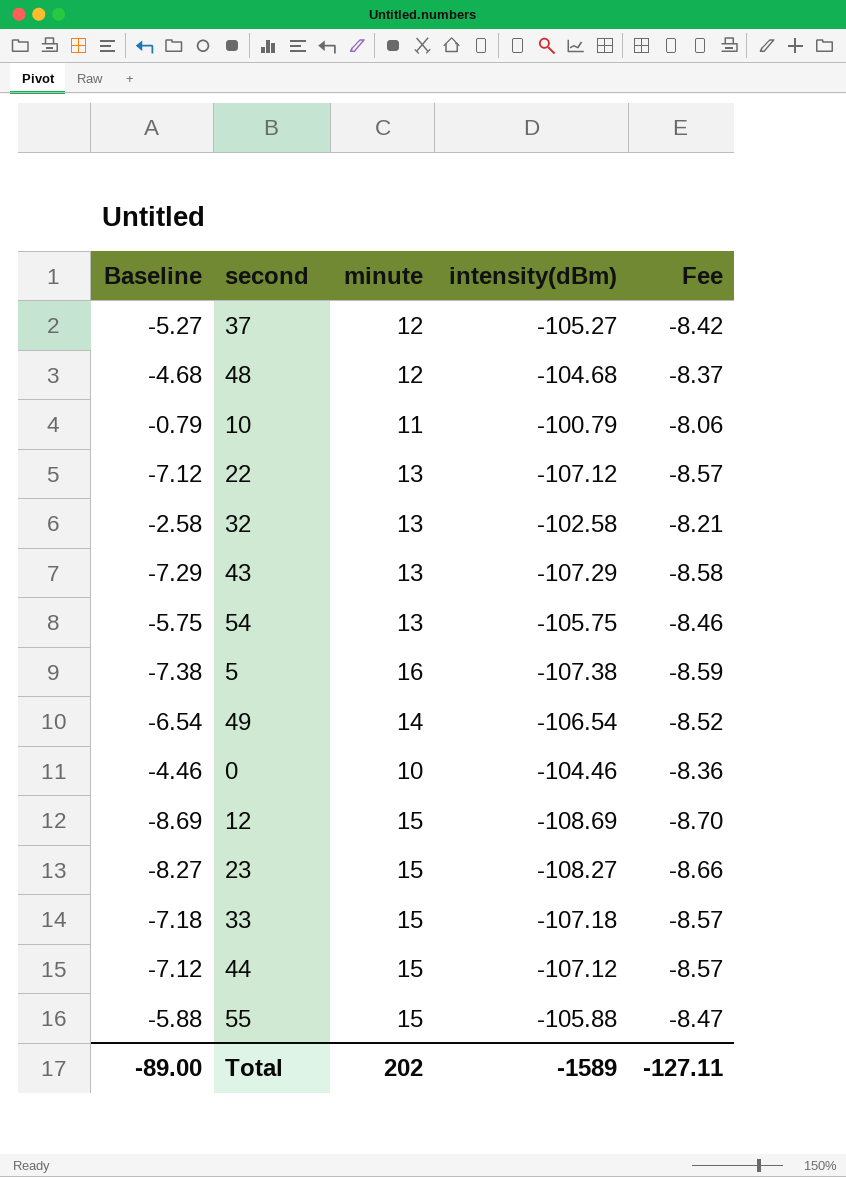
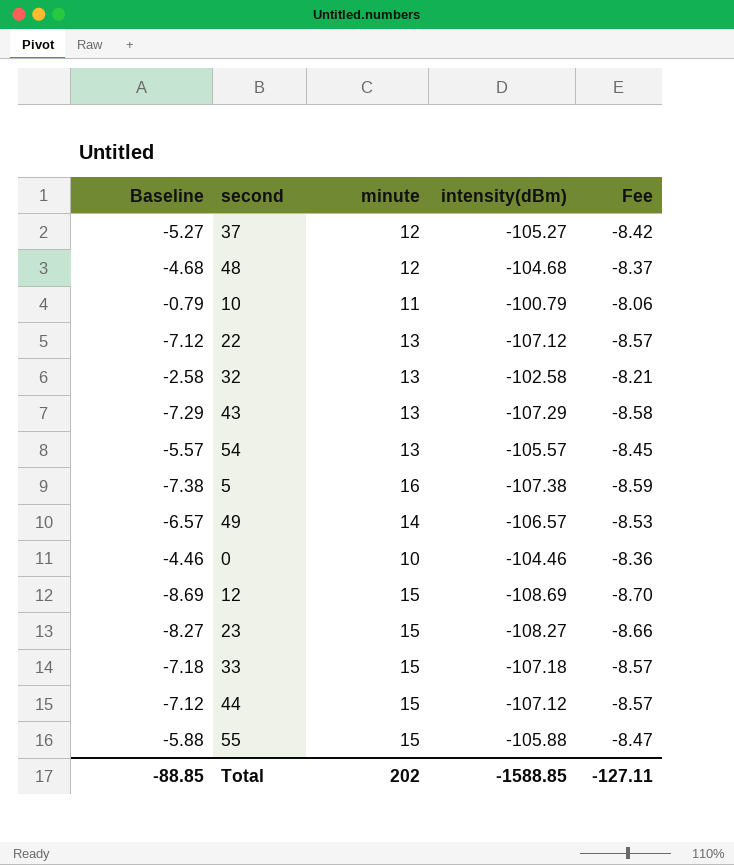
54 | Baseline: -5.75 -> -5.57
54 | intensity(dBm): -105.75 -> -105.57
54 | Fee: -8.46 -> -8.45
49 | Baseline: -6.54 -> -6.57
49 | intensity(dBm): -106.54 -> -106.57
49 | Fee: -8.52 -> -8.53
Total | Baseline: -89.00 -> -88.85
Total | intensity(dBm): -1589 -> -1588.85

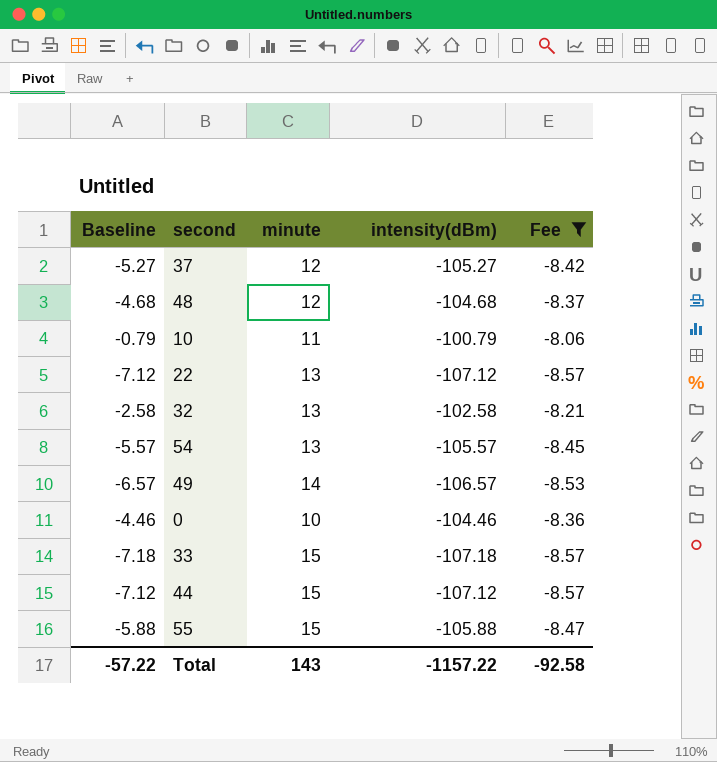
filter: none -> Fee >= -8.57
Total | Baseline: -88.85 -> -57.22
Total | minute: 202 -> 143
Total | intensity(dBm): -1588.85 -> -1157.22
Total | Fee: -127.11 -> -92.58

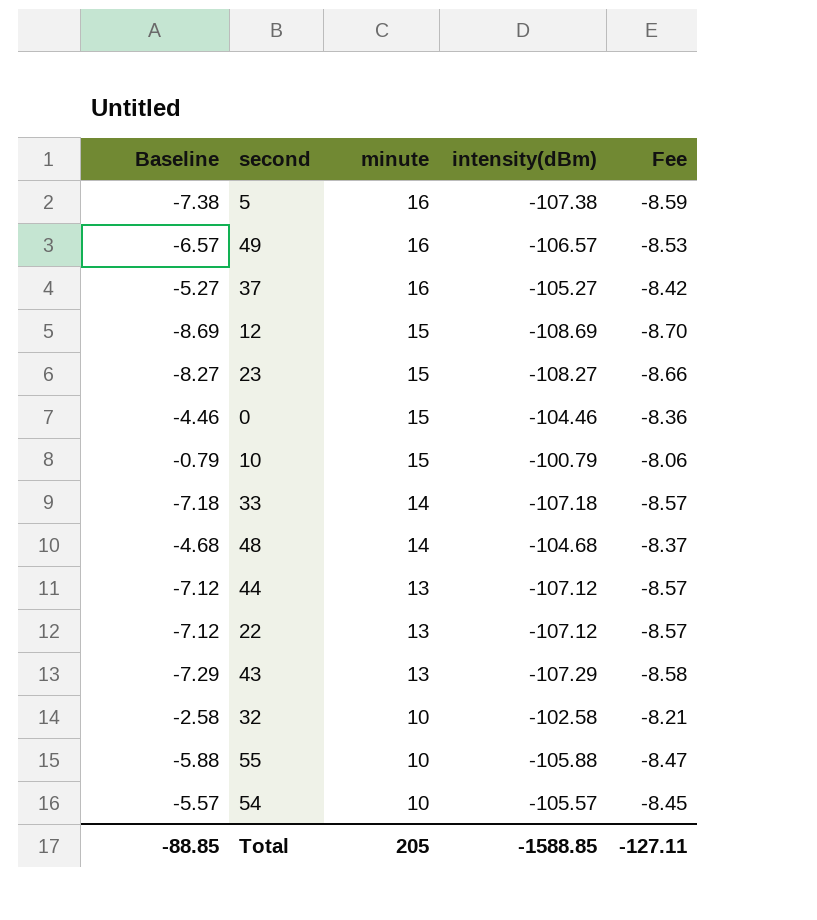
filter: Fee >= -8.57 -> none
row order: none -> minute descending
49 | minute: 14 -> 16
37 | minute: 12 -> 16
0 | minute: 10 -> 15
10 | minute: 11 -> 15
33 | minute: 15 -> 14
48 | minute: 12 -> 14
44 | minute: 15 -> 13
32 | minute: 13 -> 10
55 | minute: 15 -> 10
54 | minute: 13 -> 10
Total | Baseline: -57.22 -> -88.85
Total | minute: 143 -> 205
Total | intensity(dBm): -1157.22 -> -1588.85
Total | Fee: -92.58 -> -127.11

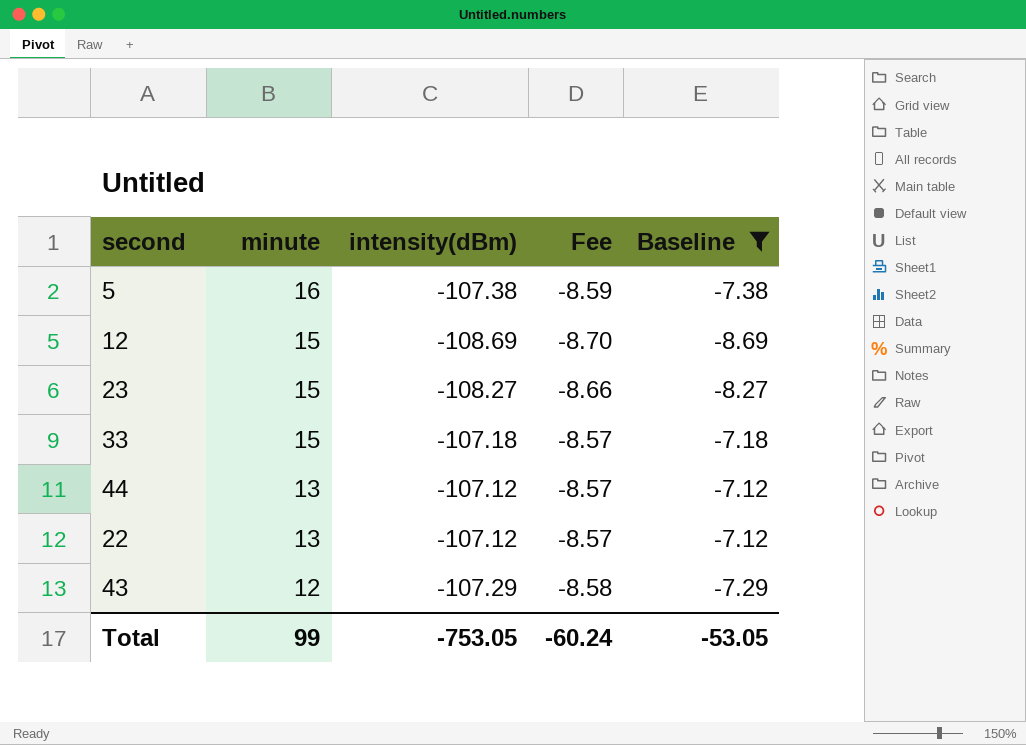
filter: none -> Baseline <= -7.12
column Baseline | position: 1 -> 5
33 | minute: 14 -> 15
43 | minute: 13 -> 12
Total | minute: 205 -> 99
Total | intensity(dBm): -1588.85 -> -753.05
Total | Fee: -127.11 -> -60.24
Total | Baseline: -88.85 -> -53.05

